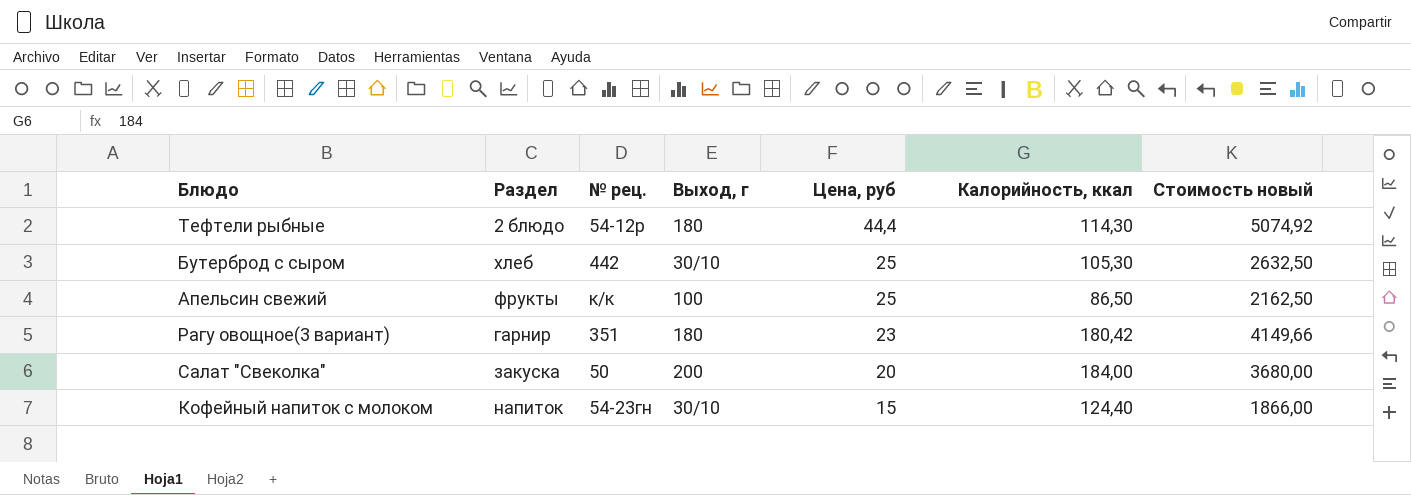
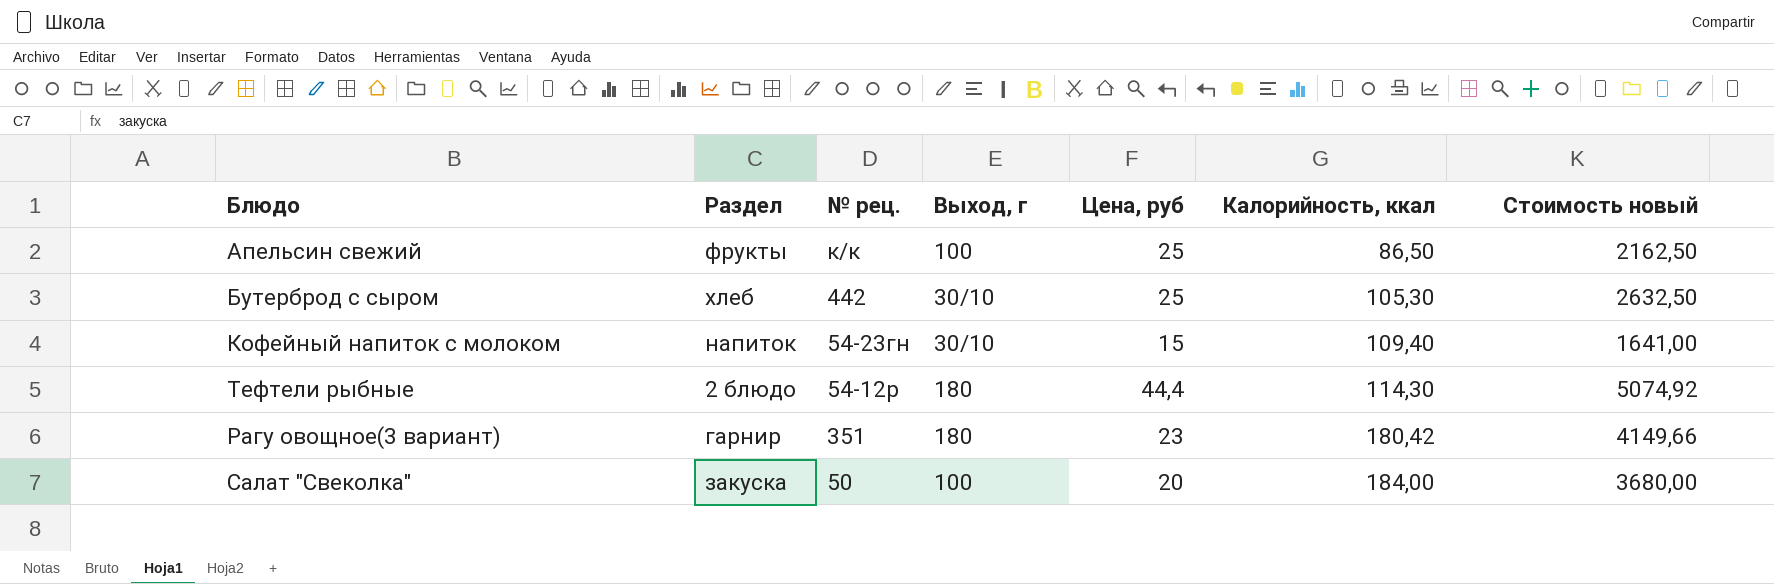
row order: Цена, руб descending -> Калорийность, ккал ascending
Кофейный напиток с молоком | Калорийность, ккал: 124,40 -> 109,40
Кофейный напиток с молоком | Стоимость новый: 1866,00 -> 1641,00
Салат "Свеколка" | Выход, г: 200 -> 100

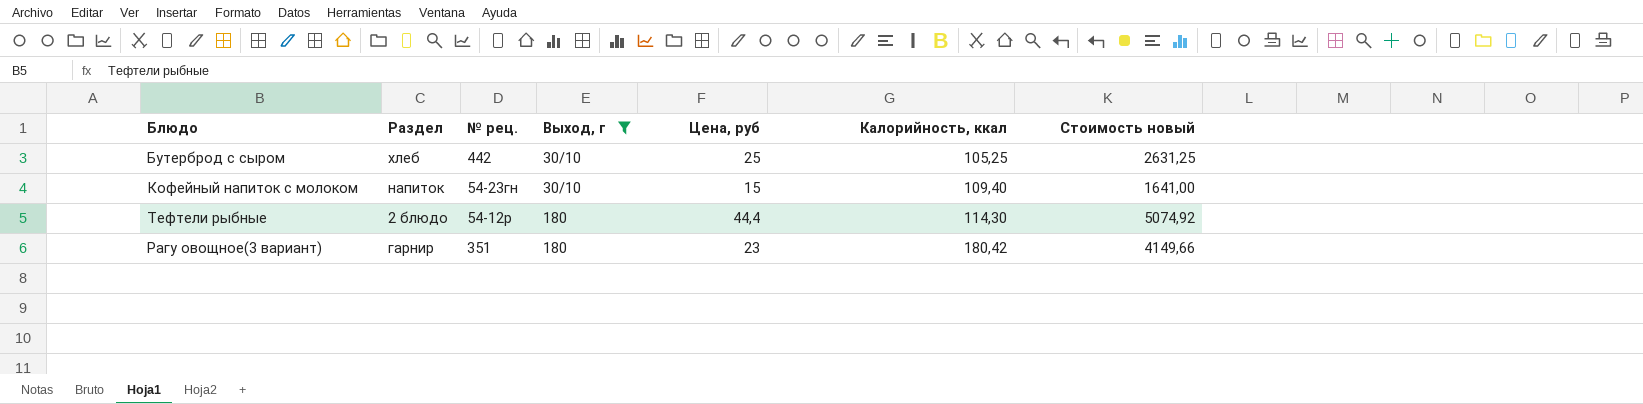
filter: none -> Выход, г != 100
Бутерброд с сыром | Калорийность, ккал: 105,30 -> 105,25
Бутерброд с сыром | Стоимость новый: 2632,50 -> 2631,25

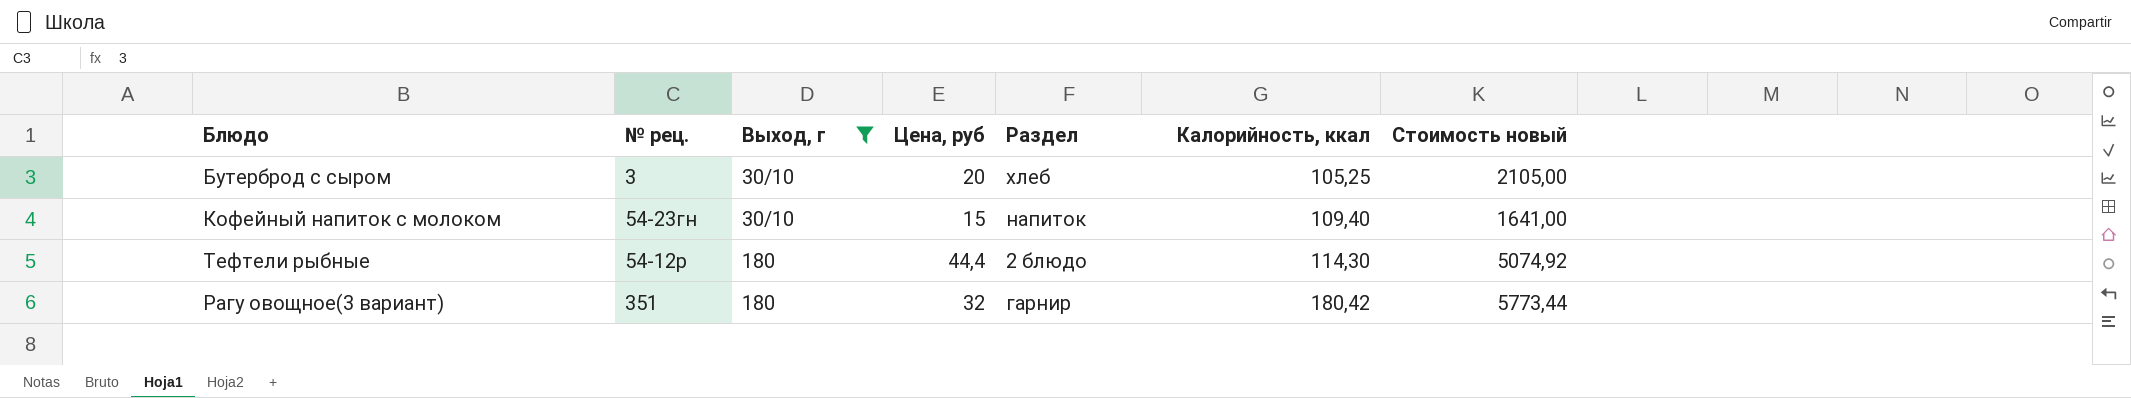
column Раздел | position: 2 -> 5
Бутерброд с сыром | № рец.: 442 -> 3
Бутерброд с сыром | Цена, руб: 25 -> 20
Бутерброд с сыром | Стоимость новый: 2631,25 -> 2105,00
Рагу овощное(3 вариант) | Цена, руб: 23 -> 32
Рагу овощное(3 вариант) | Стоимость новый: 4149,66 -> 5773,44

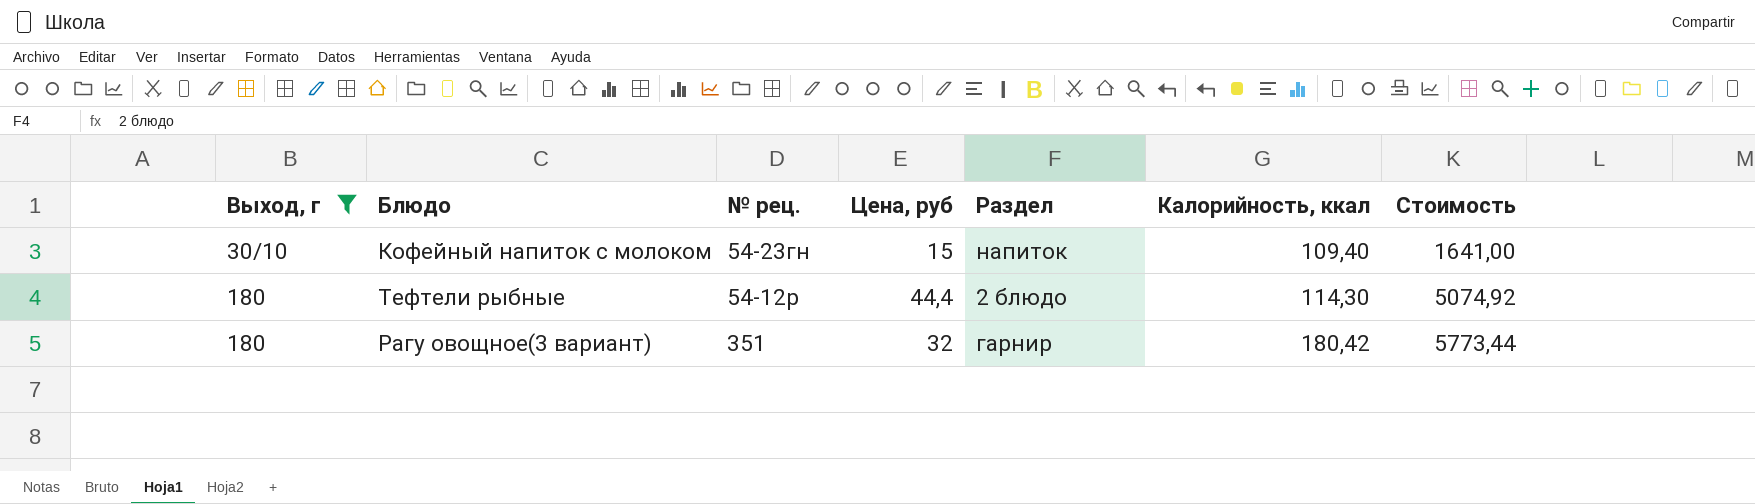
column Выход, г | position: 3 -> 1
column name: Стоимость новый -> Стоимость
row Бутерброд с сыром: 3 | 30/10 | 20 | хлеб | 105,25 | 2105,00 -> none

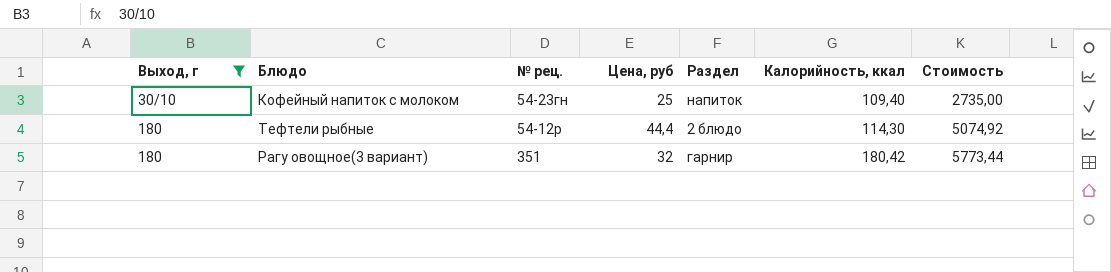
Кофейный напиток с молоком | Цена, руб: 15 -> 25
Кофейный напиток с молоком | Стоимость: 1641,00 -> 2735,00

